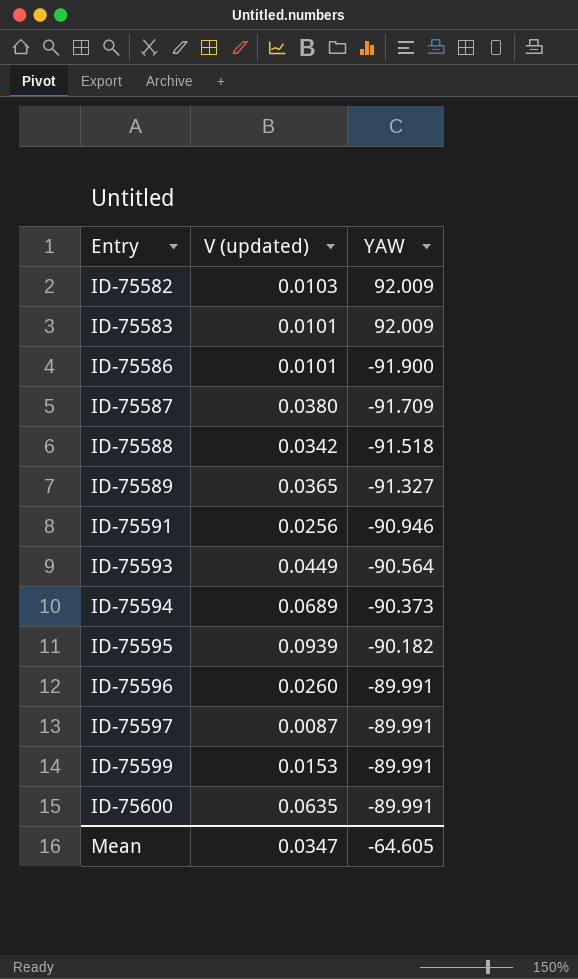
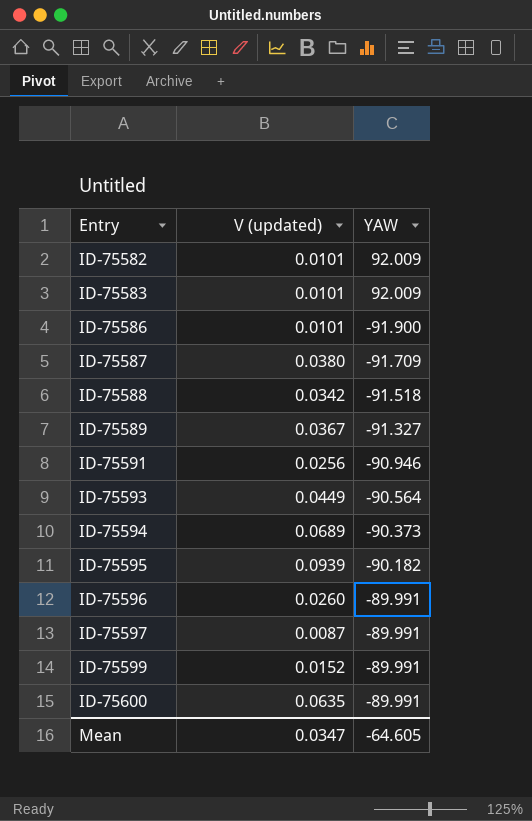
ID-75582 | V (updated): 0.0103 -> 0.0101
ID-75589 | V (updated): 0.0365 -> 0.0367
ID-75599 | V (updated): 0.0153 -> 0.0152

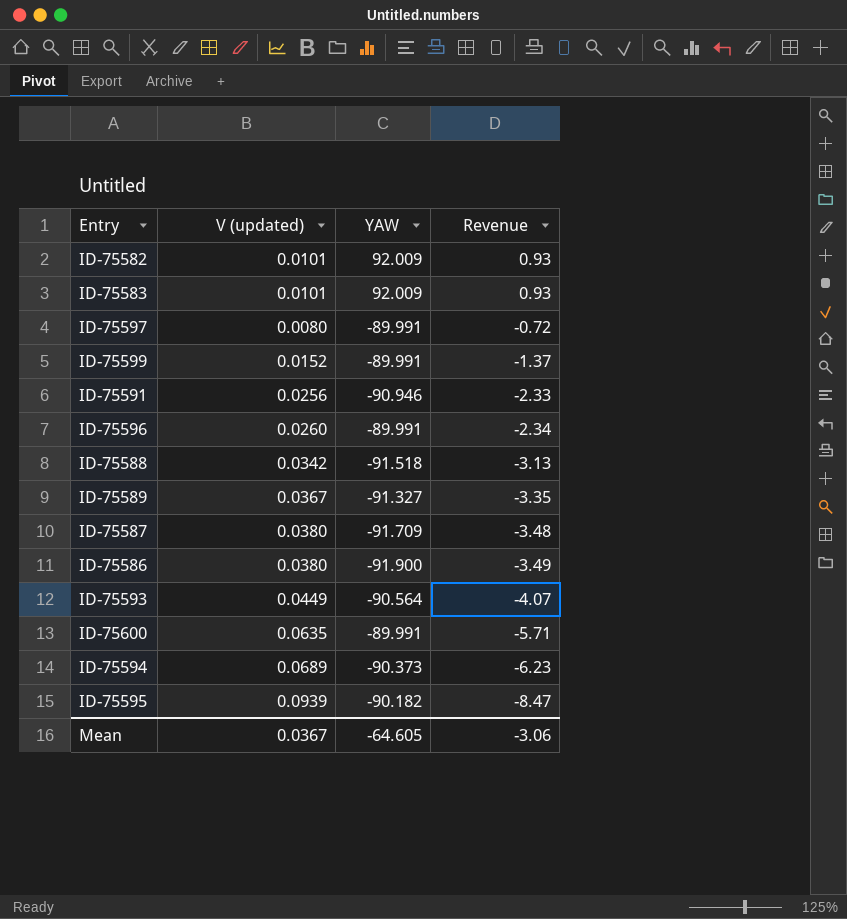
row order: Entry ascending -> Revenue descending
column Revenue | formula: none -> [V (updated)] * [YAW]
ID-75597 | V (updated): 0.0087 -> 0.0080
ID-75586 | V (updated): 0.0101 -> 0.0380
Mean | V (updated): 0.0347 -> 0.0367

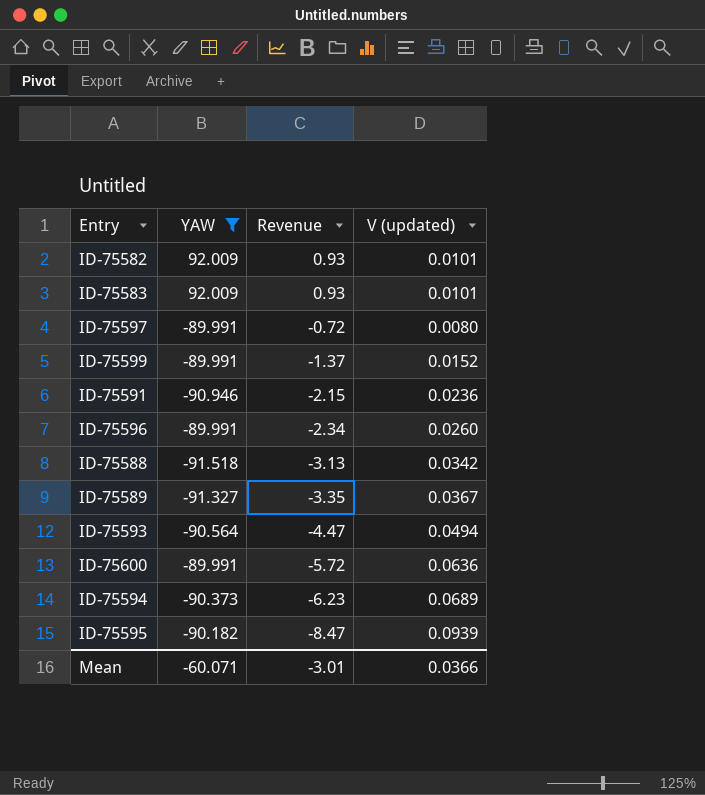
filter: none -> YAW >= -91.518
column V (updated) | position: 2 -> 4
ID-75591 | Revenue: -2.33 -> -2.15
ID-75591 | V (updated): 0.0256 -> 0.0236
ID-75593 | Revenue: -4.07 -> -4.47
ID-75593 | V (updated): 0.0449 -> 0.0494
ID-75600 | Revenue: -5.71 -> -5.72
ID-75600 | V (updated): 0.0635 -> 0.0636
Mean | YAW: -64.605 -> -60.071
Mean | Revenue: -3.06 -> -3.01
Mean | V (updated): 0.0367 -> 0.0366

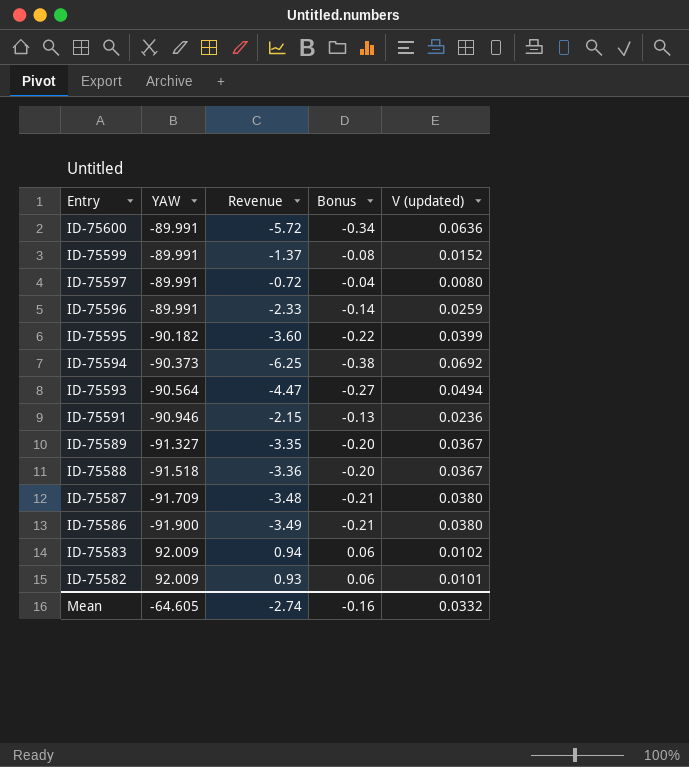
filter: YAW >= -91.518 -> none
row order: Revenue descending -> Entry descending
column Bonus | formula: none -> [Revenue] * 0.06
ID-75596 | Revenue: -2.34 -> -2.33
ID-75596 | V (updated): 0.0260 -> 0.0259
ID-75595 | Revenue: -8.47 -> -3.60
ID-75595 | V (updated): 0.0939 -> 0.0399
ID-75594 | Revenue: -6.23 -> -6.25
ID-75594 | V (updated): 0.0689 -> 0.0692
ID-75588 | Revenue: -3.13 -> -3.36
ID-75588 | V (updated): 0.0342 -> 0.0367
ID-75583 | Revenue: 0.93 -> 0.94
ID-75583 | V (updated): 0.0101 -> 0.0102
Mean | YAW: -60.071 -> -64.605
Mean | Revenue: -3.01 -> -2.74
Mean | V (updated): 0.0366 -> 0.0332

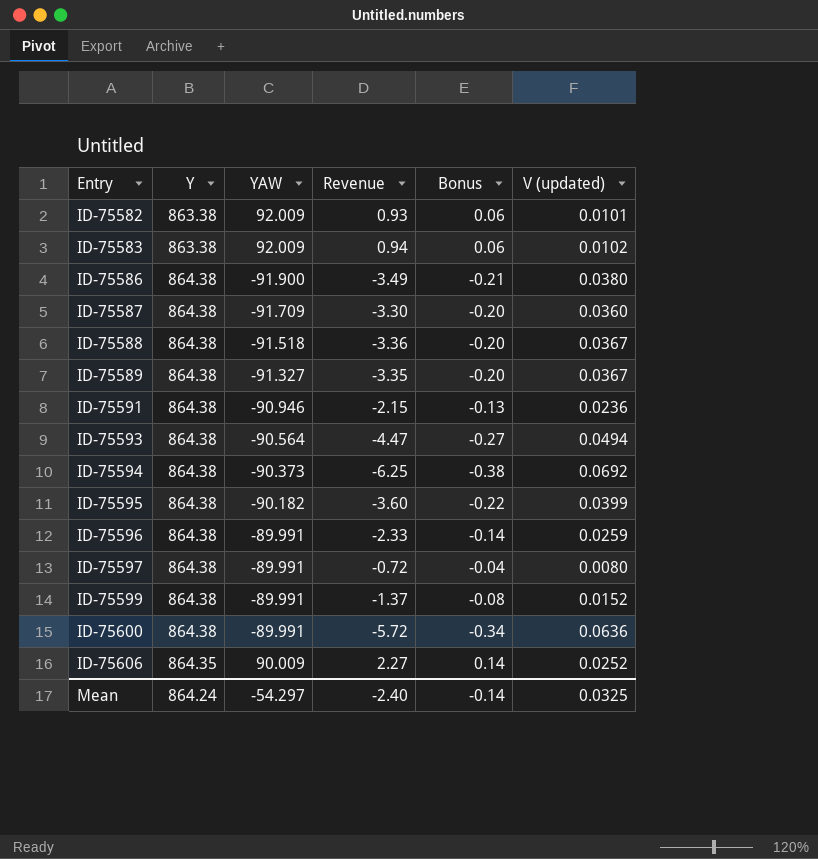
row order: Entry descending -> Entry ascending
column Y | position: none -> 2
ID-75587 | Revenue: -3.48 -> -3.30
ID-75587 | Bonus: -0.21 -> -0.20
ID-75587 | V (updated): 0.0380 -> 0.0360
row ID-75606: none -> 864.35 | 90.009 | 2.27 | 0.14 | 0.0252
Mean | YAW: -64.605 -> -54.297
Mean | Revenue: -2.74 -> -2.40
Mean | Bonus: -0.16 -> -0.14
Mean | V (updated): 0.0332 -> 0.0325

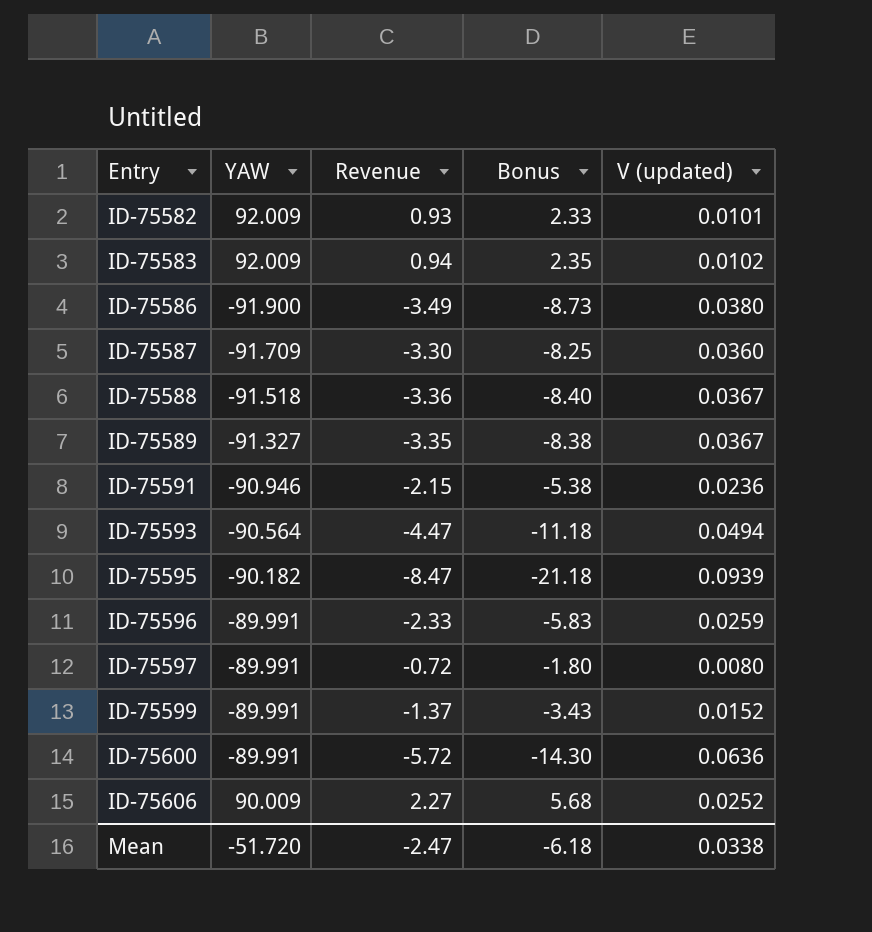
column Y | position: 2 -> none
column Bonus | formula: [Revenue] * 0.06 -> [Revenue] * 2.5
row ID-75594: 864.38 | -90.373 | -6.25 | -0.38 | 0.0692 -> none
ID-75595 | Revenue: -3.60 -> -8.47
ID-75595 | V (updated): 0.0399 -> 0.0939
Mean | YAW: -54.297 -> -51.720
Mean | Revenue: -2.40 -> -2.47
Mean | Bonus: -0.14 -> -6.18
Mean | V (updated): 0.0325 -> 0.0338

